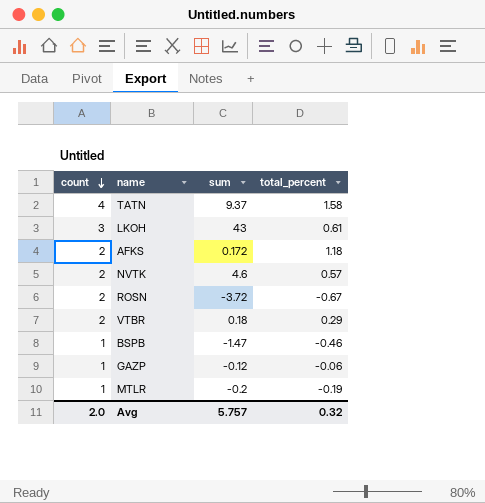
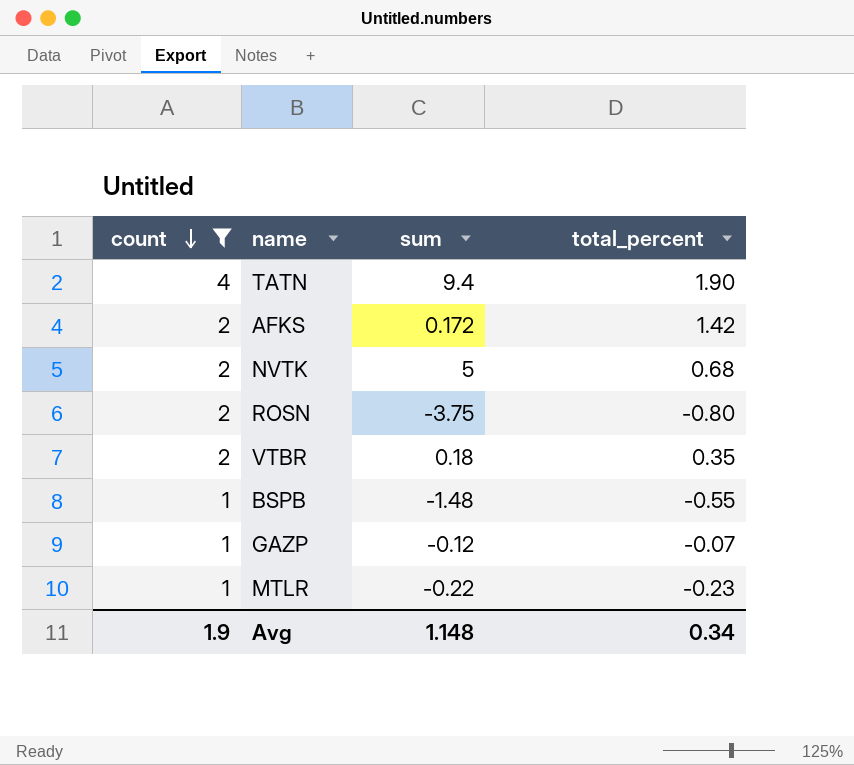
filter: none -> count != 3
TATN | sum: 9.37 -> 9.4
TATN | total_percent: 1.58 -> 1.90
AFKS | total_percent: 1.18 -> 1.42
NVTK | sum: 4.6 -> 5
NVTK | total_percent: 0.57 -> 0.68
ROSN | sum: -3.72 -> -3.75
ROSN | total_percent: -0.67 -> -0.80
VTBR | total_percent: 0.29 -> 0.35
BSPB | sum: -1.47 -> -1.48
BSPB | total_percent: -0.46 -> -0.55
GAZP | total_percent: -0.06 -> -0.07
MTLR | sum: -0.2 -> -0.22
MTLR | total_percent: -0.19 -> -0.23
Avg | count: 2.0 -> 1.9
Avg | sum: 5.757 -> 1.148
Avg | total_percent: 0.32 -> 0.34

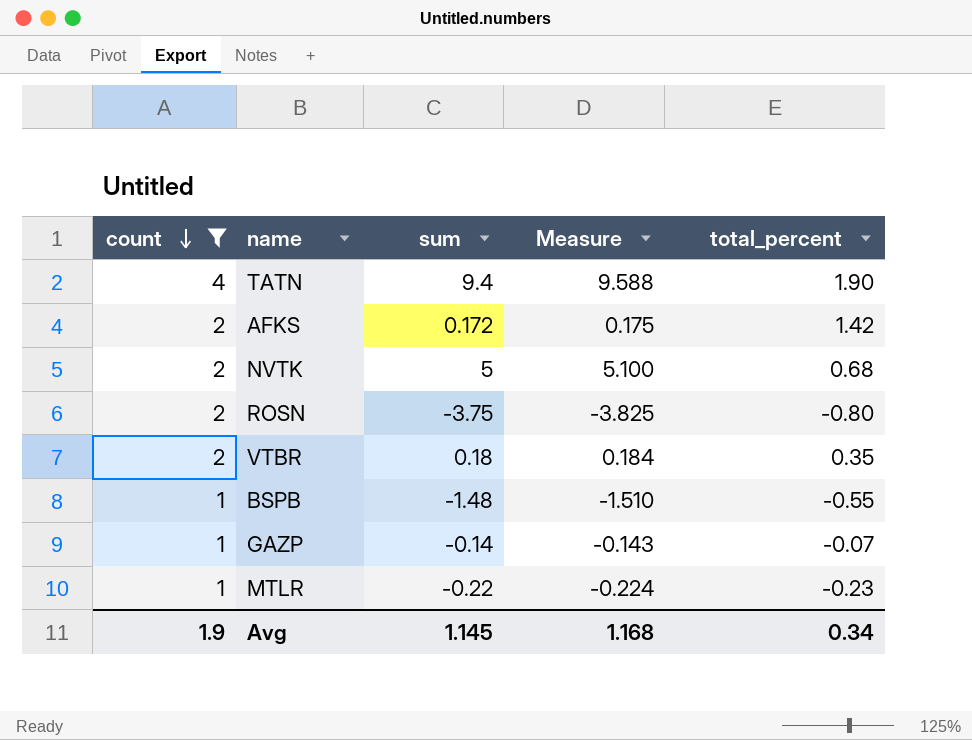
column Measure | formula: none -> [sum] * 1.02
GAZP | sum: -0.12 -> -0.14
Avg | sum: 1.148 -> 1.145

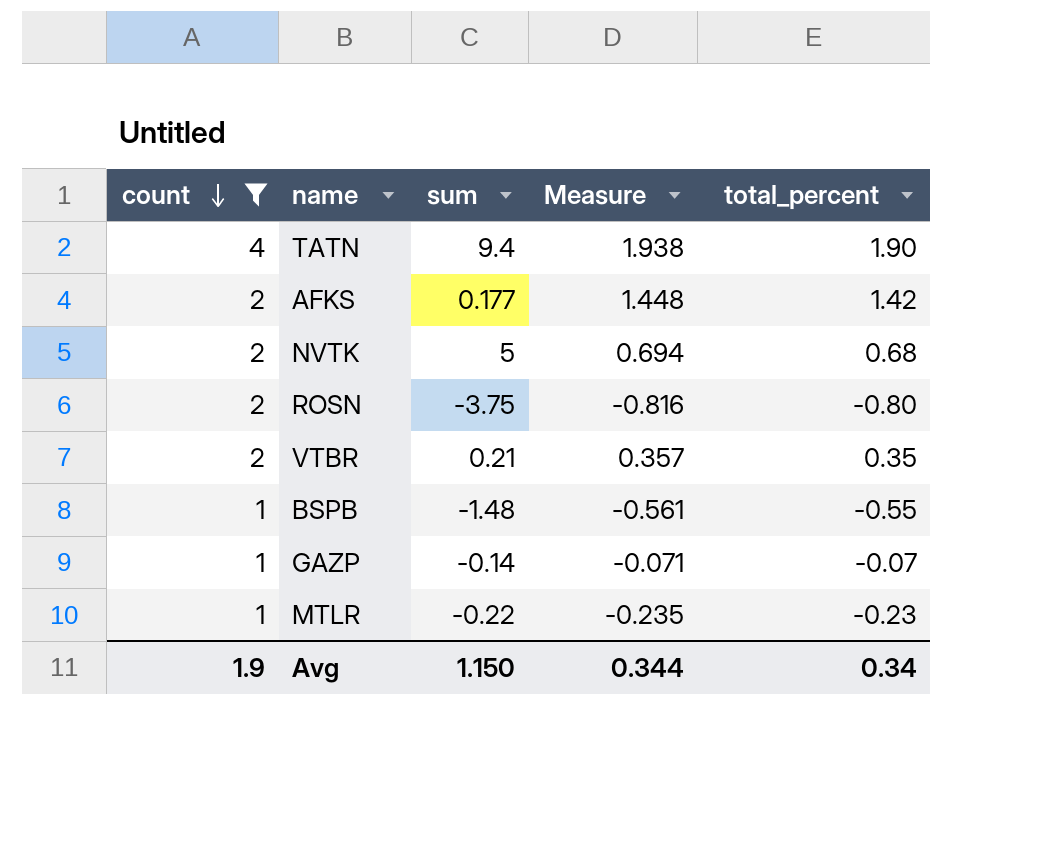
column Measure | formula: [sum] * 1.02 -> [total_percent] * 1.02
AFKS | sum: 0.172 -> 0.177
VTBR | sum: 0.18 -> 0.21
Avg | sum: 1.145 -> 1.150
Avg | Measure: 1.168 -> 0.344

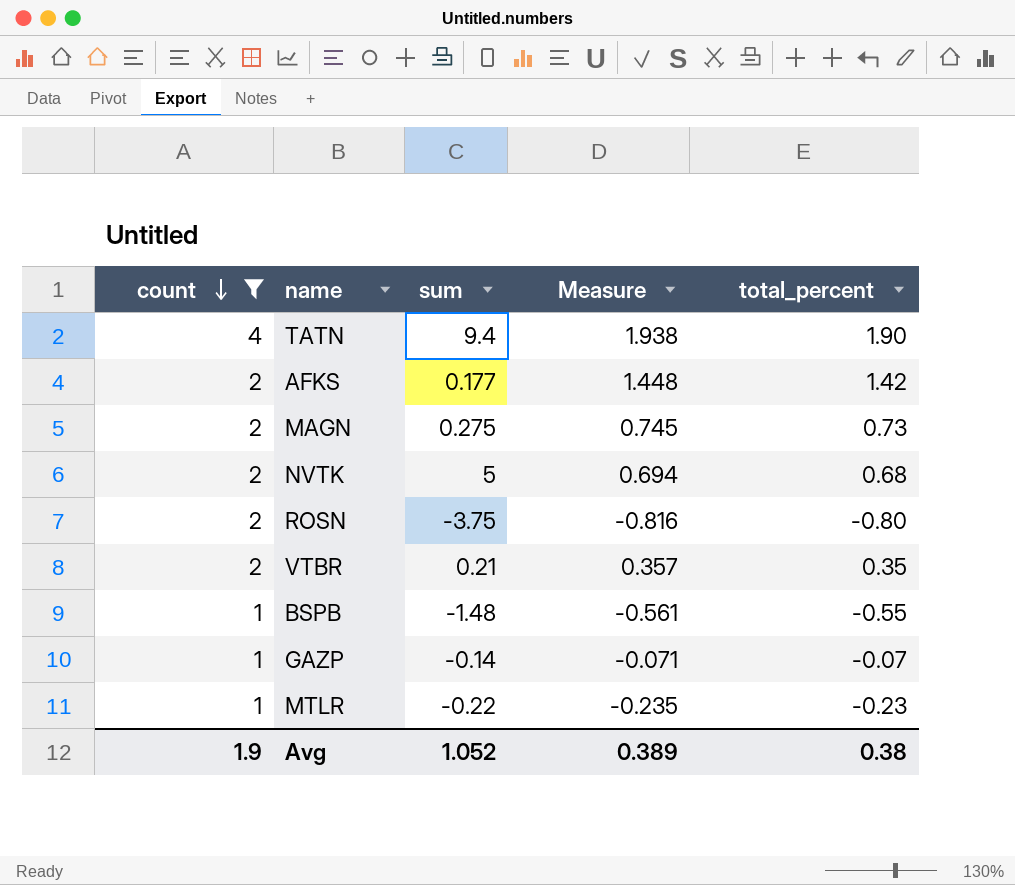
row MAGN: none -> 2 | 0.275 | 0.745 | 0.73
Avg | sum: 1.150 -> 1.052
Avg | Measure: 0.344 -> 0.389
Avg | total_percent: 0.34 -> 0.38

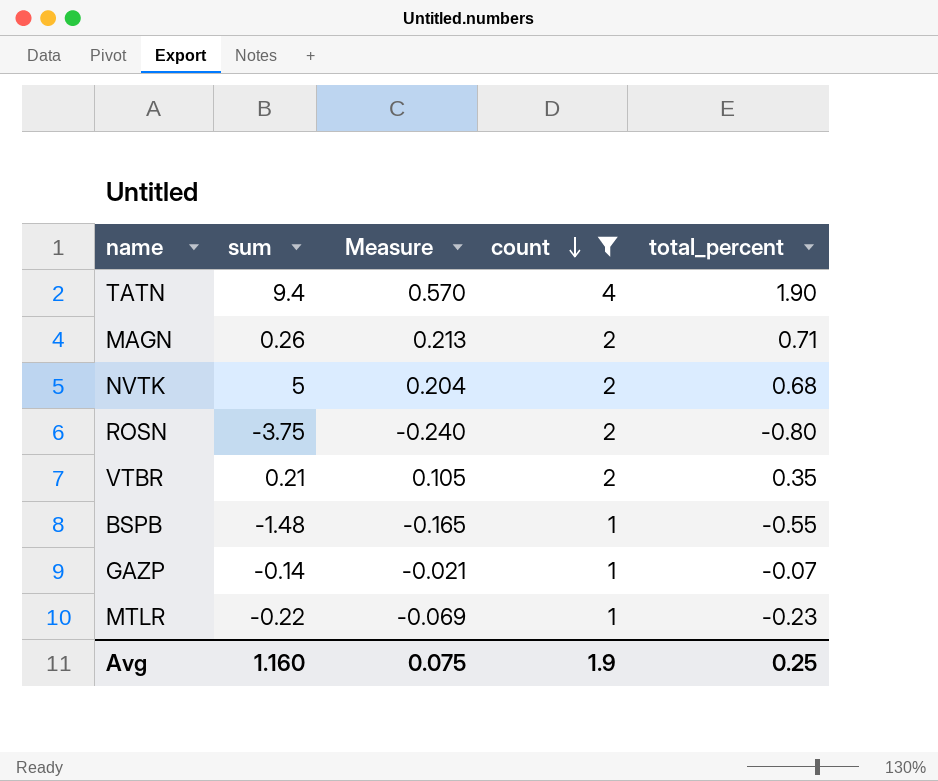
column Measure | formula: [total_percent] * 1.02 -> [total_percent] * 0.3
column count | position: 1 -> 4
row AFKS: 2 | 0.177 | 1.448 | 1.42 -> none
MAGN | sum: 0.275 -> 0.26
MAGN | total_percent: 0.73 -> 0.71
Avg | sum: 1.052 -> 1.160
Avg | Measure: 0.389 -> 0.075
Avg | total_percent: 0.38 -> 0.25

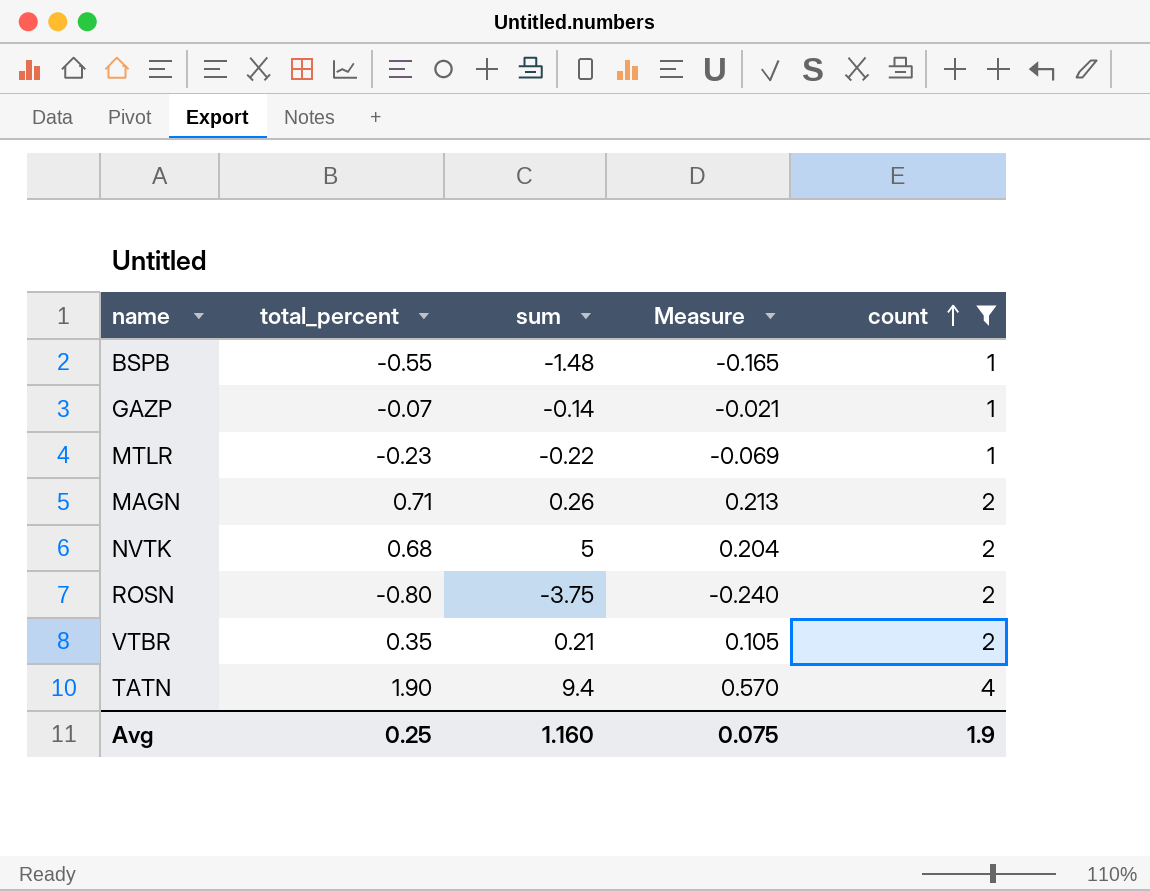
row order: count descending -> count ascending
column total_percent | position: 5 -> 2

